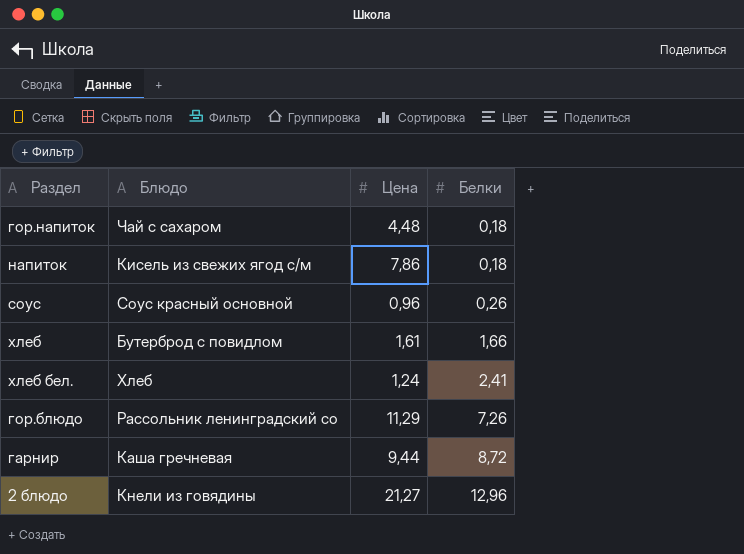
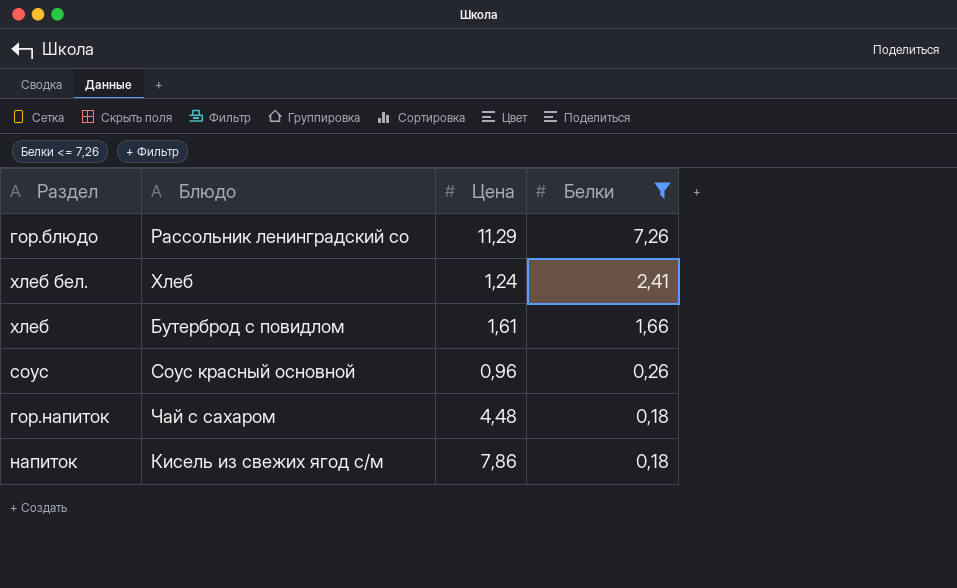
filter: none -> Белки <= 7,26
row order: Белки ascending -> Белки descending

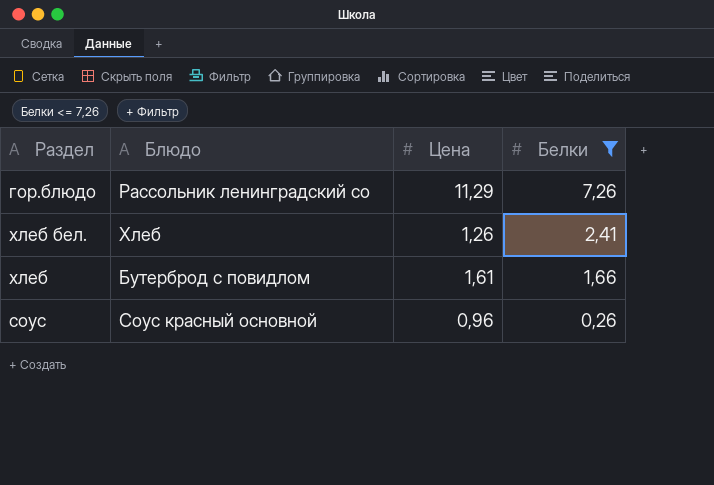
row гор.напиток: Чай с сахаром | 4,48 | 0,18 -> none
row напиток: Кисель из свежих ягод с/м | 7,86 | 0,18 -> none
хлеб бел. | Цена: 1,24 -> 1,26

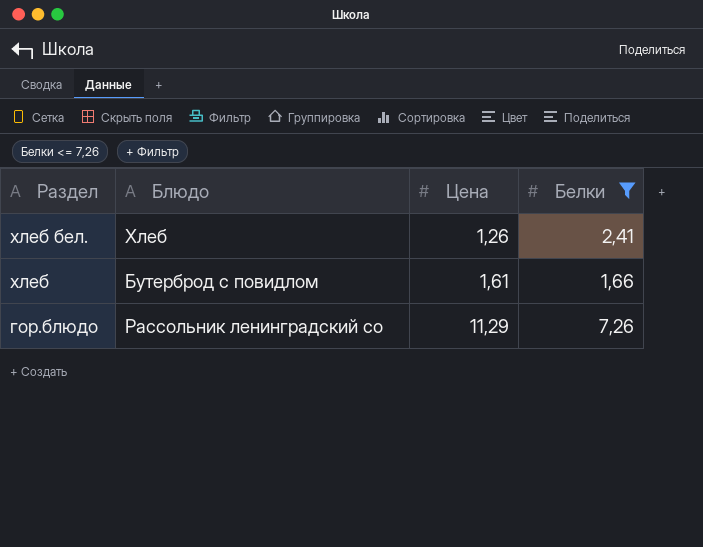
row order: Белки descending -> Раздел descending
row соус: Соус красный основной | 0,96 | 0,26 -> none

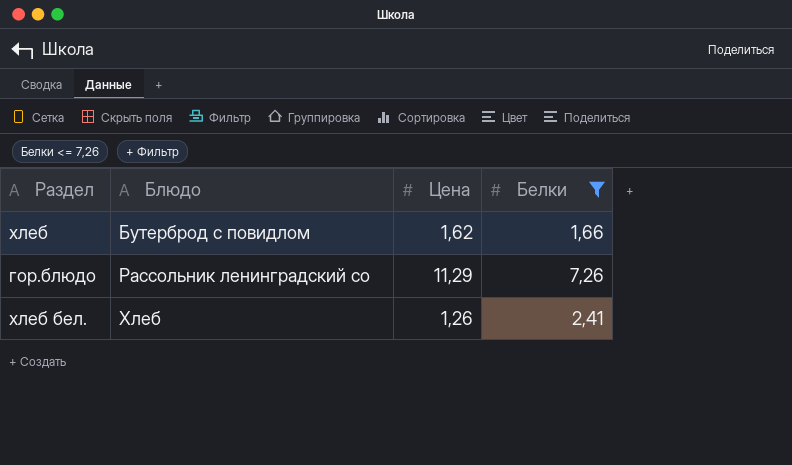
row order: Раздел descending -> Блюдо ascending
хлеб | Цена: 1,61 -> 1,62

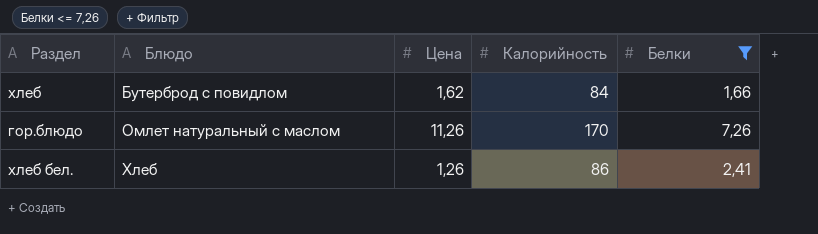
column Калорийность | position: none -> 4
гор.блюдо | Блюдо: Рассольник ленинградский со -> Омлет натуральный с маслом
гор.блюдо | Цена: 11,29 -> 11,26

